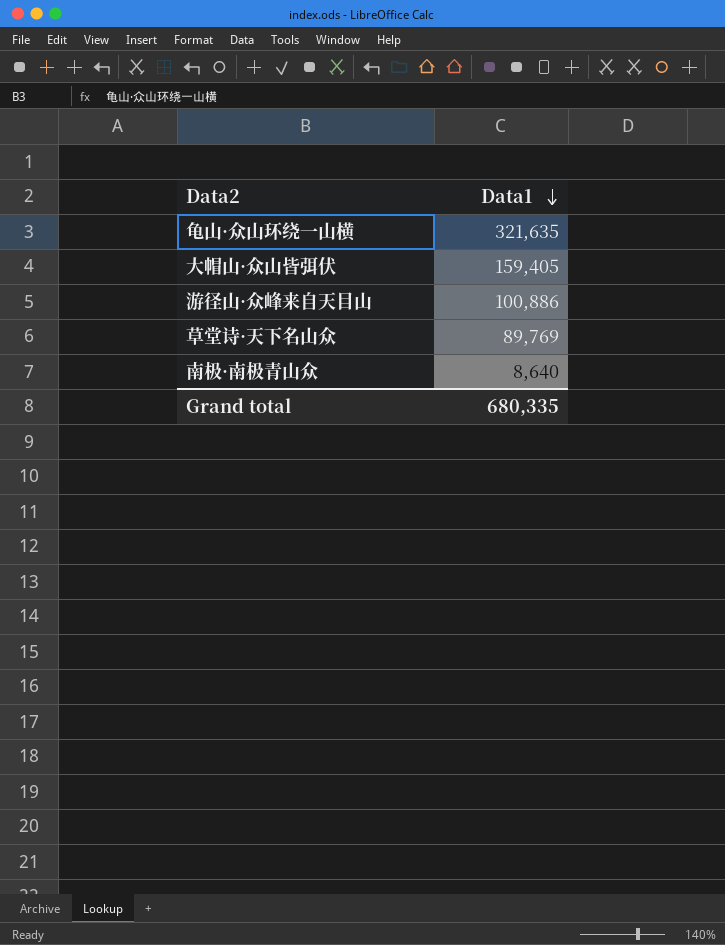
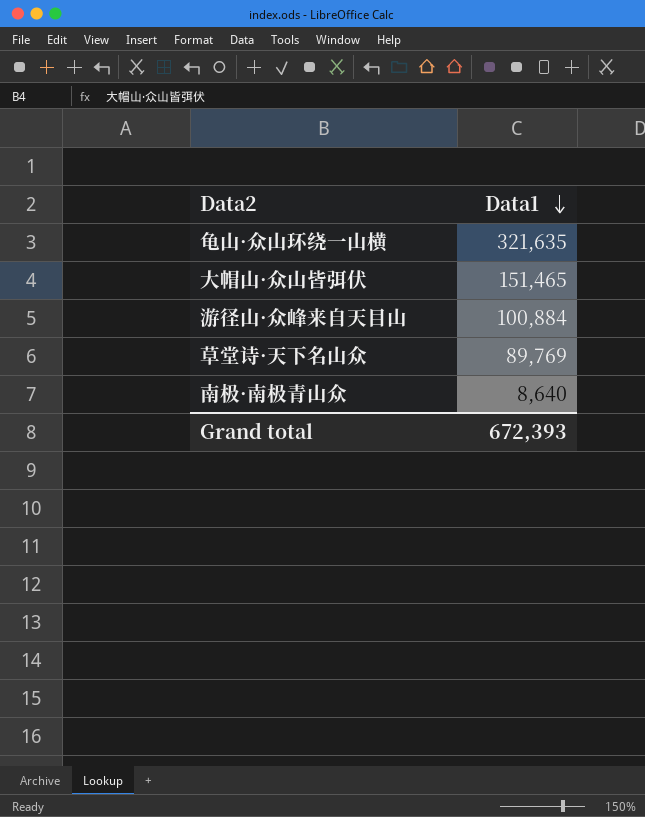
大帽山·众山皆弭伏 | Data1: 159,405 -> 151,465
游径山·众峰来自天目山 | Data1: 100,886 -> 100,884
Grand total | Data1: 680,335 -> 672,393

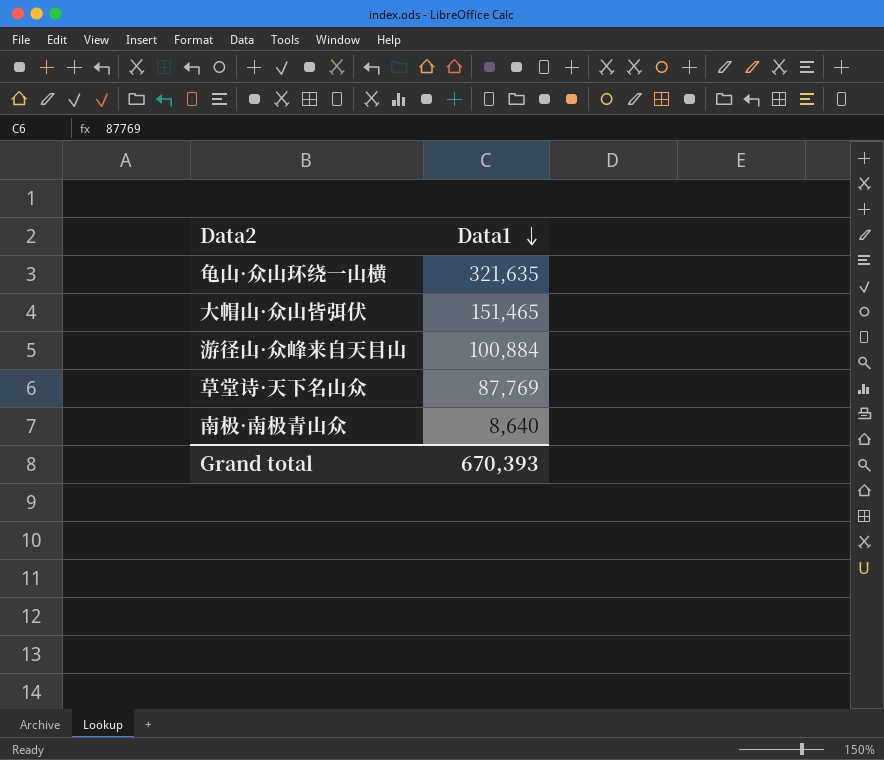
草堂诗·天下名山众 | Data1: 89,769 -> 87,769
Grand total | Data1: 672,393 -> 670,393

